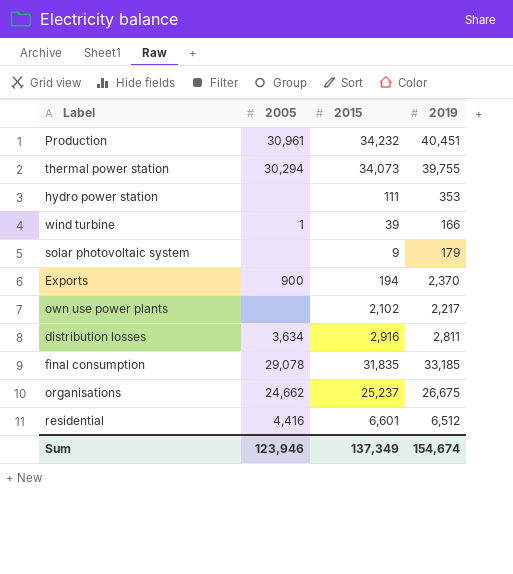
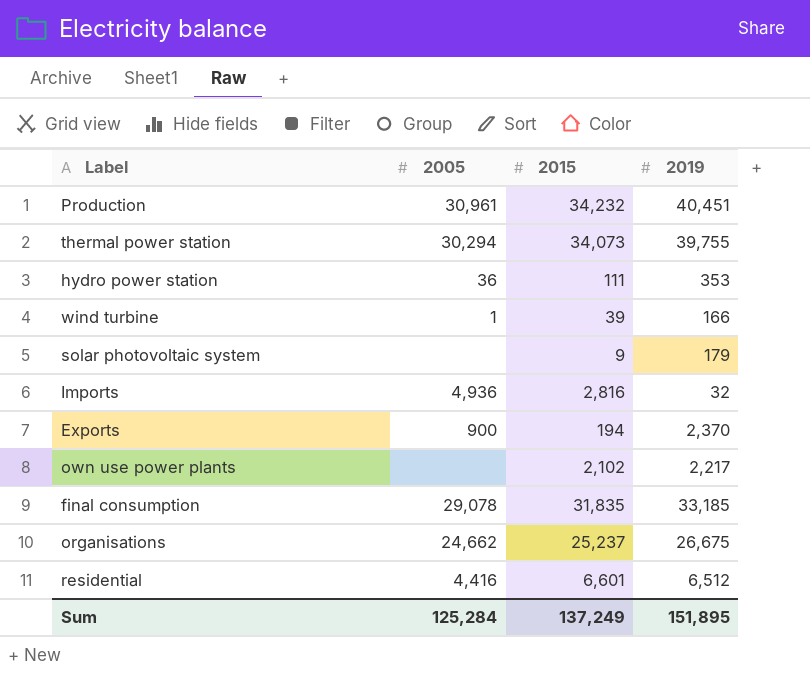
row distribution losses: 3,634 | 2,916 | 2,811 -> none
hydro power station | 2005: none -> 36
row Imports: none -> 4,936 | 2,816 | 32
Sum | 2005: 123,946 -> 125,284
Sum | 2015: 137,349 -> 137,249
Sum | 2019: 154,674 -> 151,895

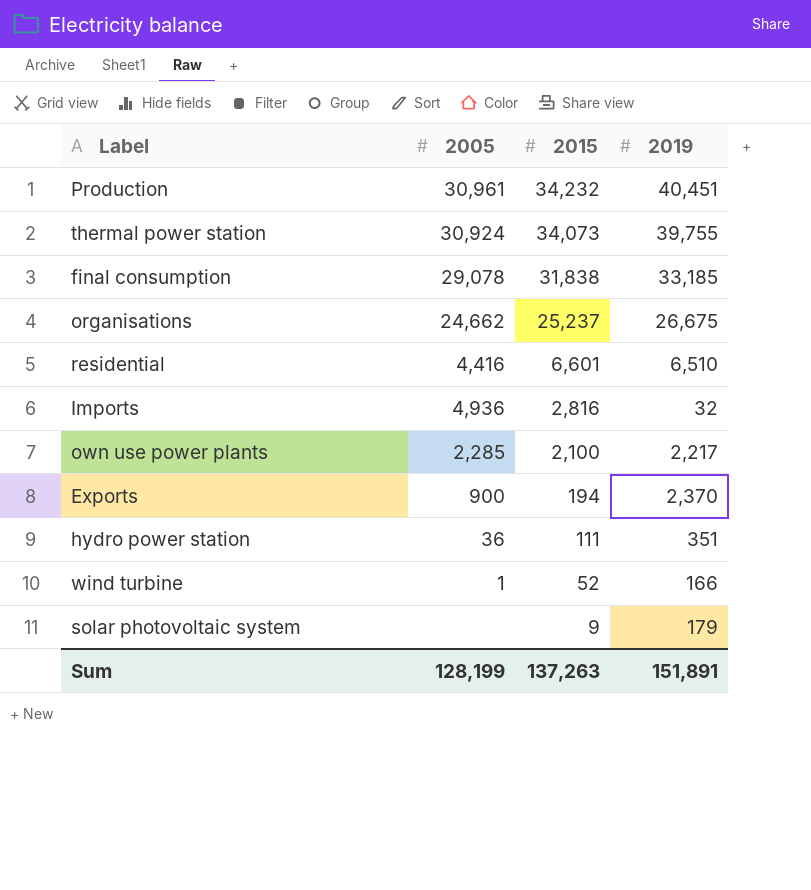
row order: none -> 2015 descending
thermal power station | 2005: 30,294 -> 30,924
final consumption | 2015: 31,835 -> 31,838
residential | 2019: 6,512 -> 6,510
own use power plants | 2005: none -> 2,285
own use power plants | 2015: 2,102 -> 2,100
hydro power station | 2019: 353 -> 351
wind turbine | 2015: 39 -> 52
Sum | 2005: 125,284 -> 128,199
Sum | 2015: 137,249 -> 137,263
Sum | 2019: 151,895 -> 151,891

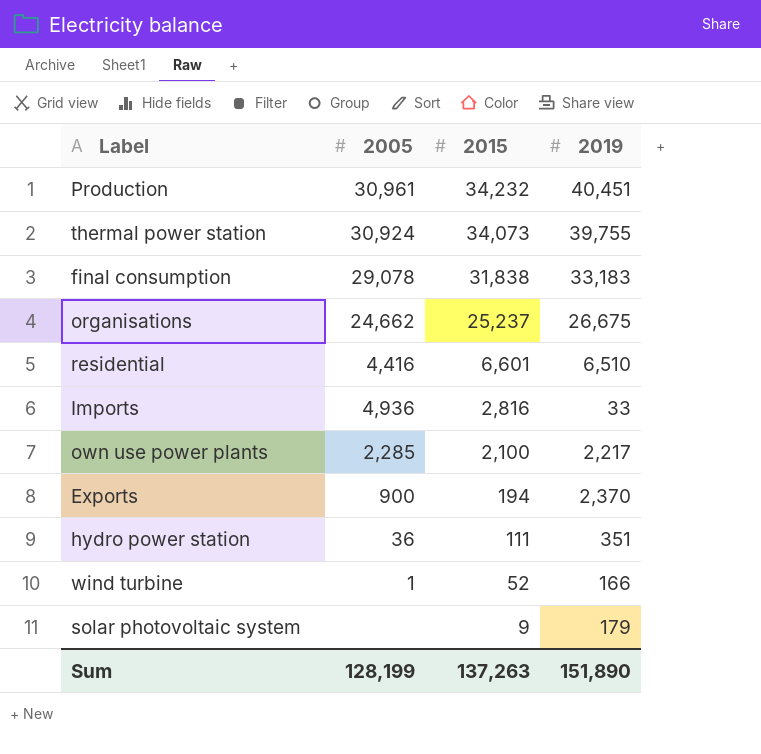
final consumption | 2019: 33,185 -> 33,183
Imports | 2019: 32 -> 33
Sum | 2019: 151,891 -> 151,890

